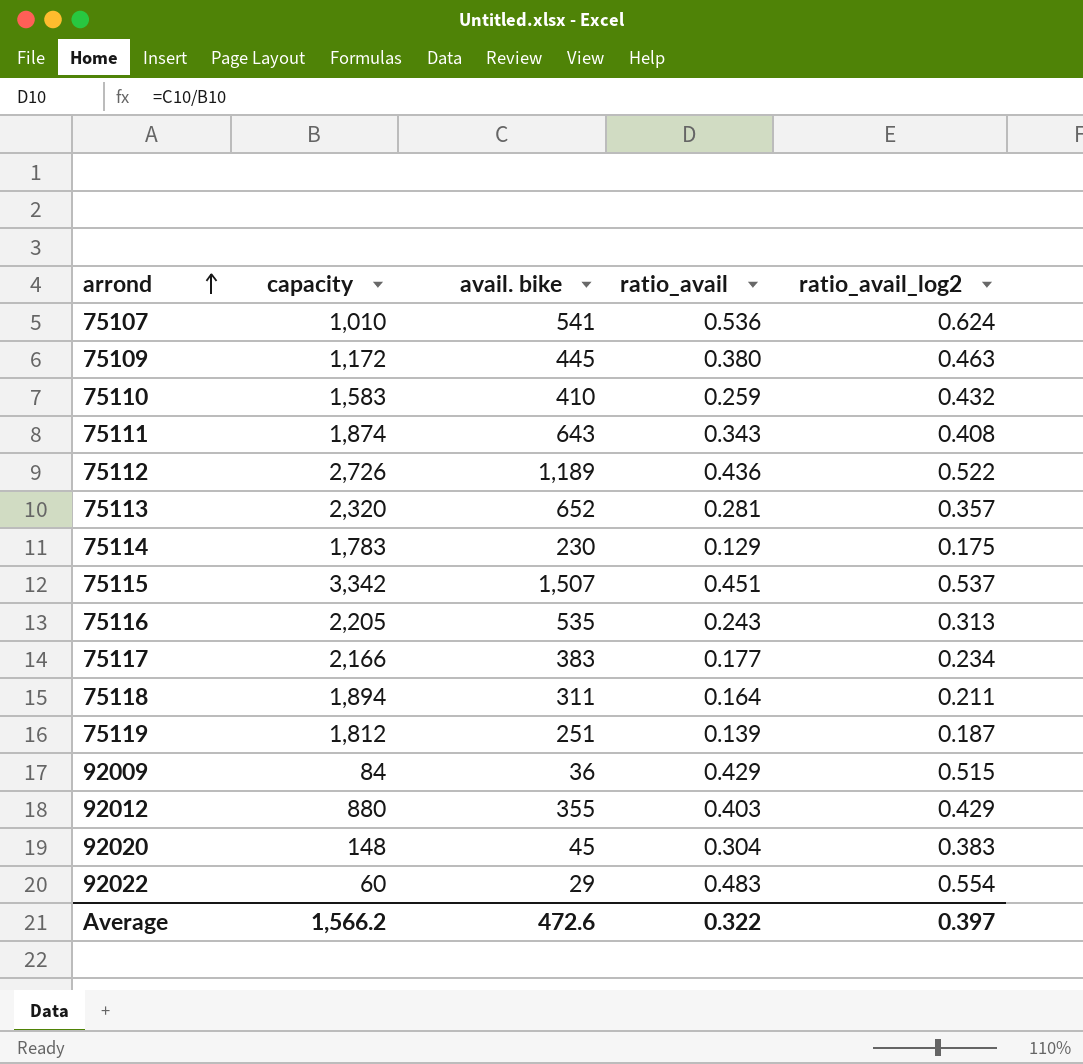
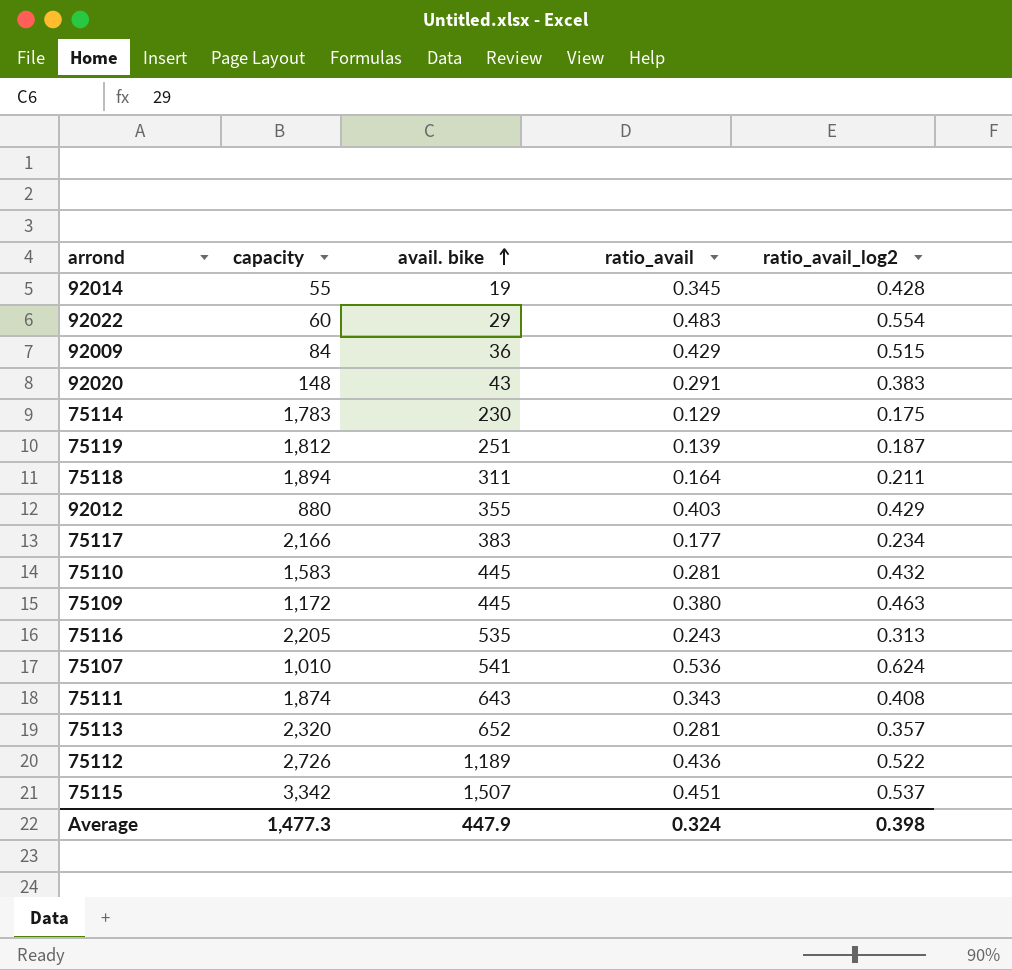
row order: arrond ascending -> avail. bike ascending
row 92014: none -> 55 | 19 | 0.345 | 0.428
92020 | avail. bike: 45 -> 43
92020 | ratio_avail: 0.304 -> 0.291
75110 | avail. bike: 410 -> 445
75110 | ratio_avail: 0.259 -> 0.281
Average | capacity: 1,566.2 -> 1,477.3
Average | avail. bike: 472.6 -> 447.9
Average | ratio_avail: 0.322 -> 0.324
Average | ratio_avail_log2: 0.397 -> 0.398

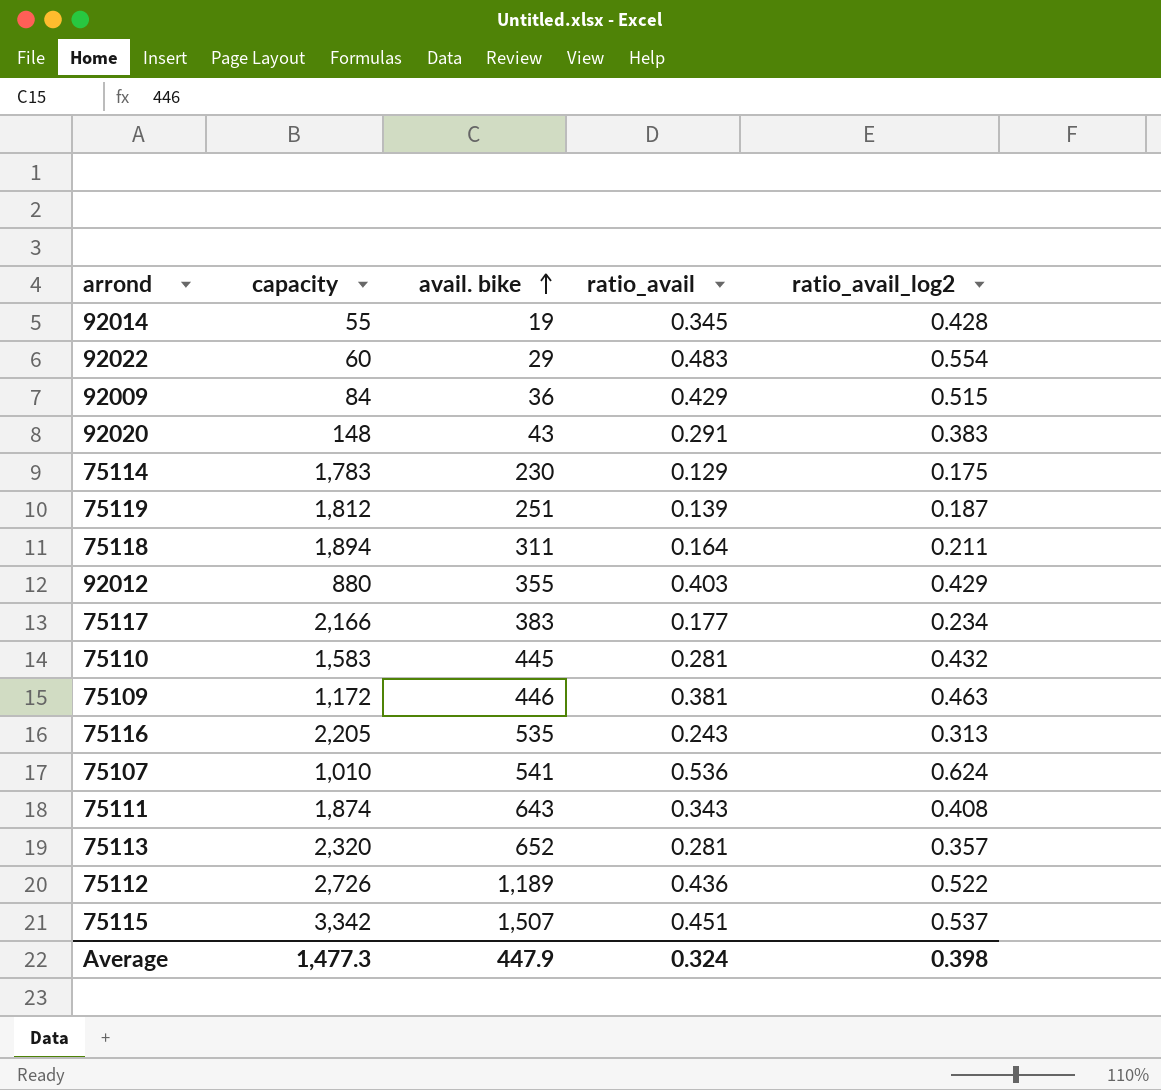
75109 | avail. bike: 445 -> 446
75109 | ratio_avail: 0.380 -> 0.381

